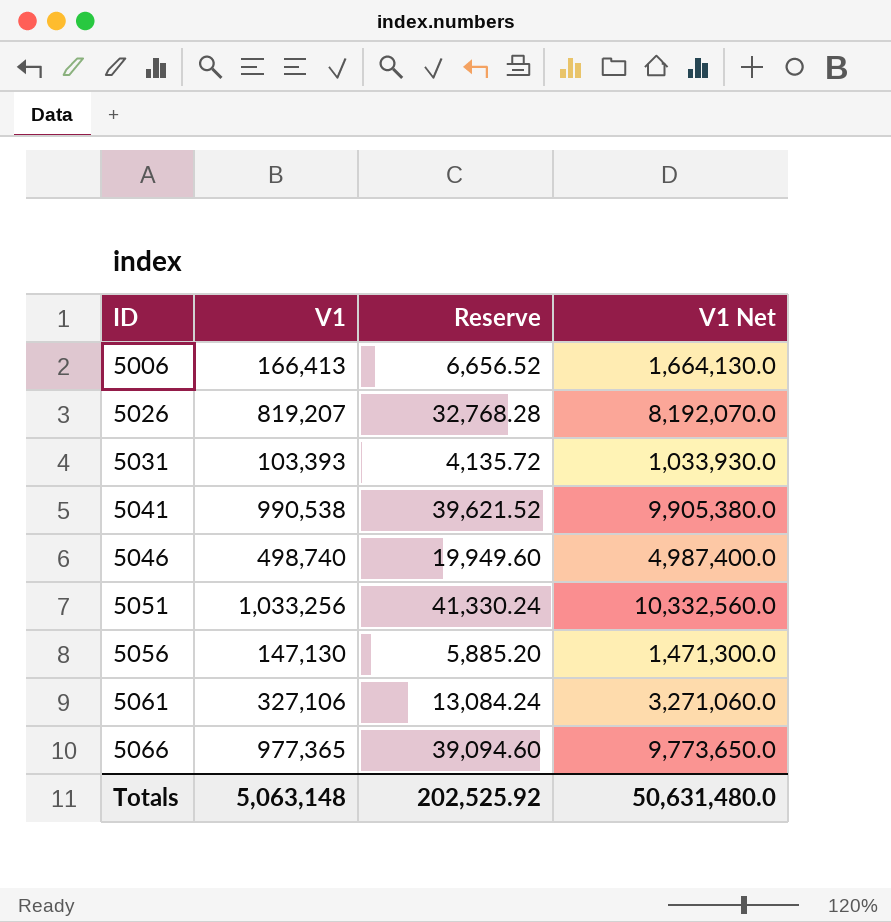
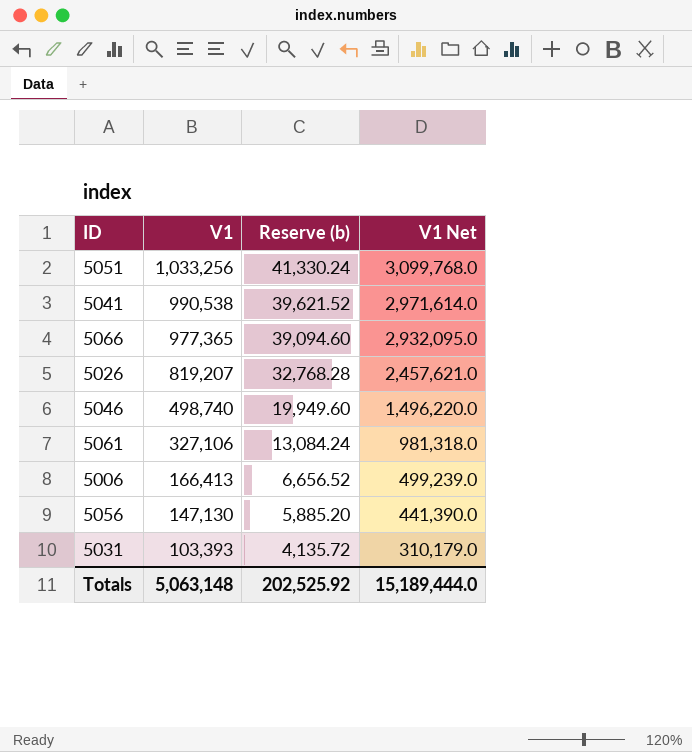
row order: ID ascending -> V1 descending
column name: Reserve -> Reserve (b)
column V1 Net | formula: [V1] * 10 -> [V1] * 3
Totals | V1 Net: 50,631,480.0 -> 15,189,444.0

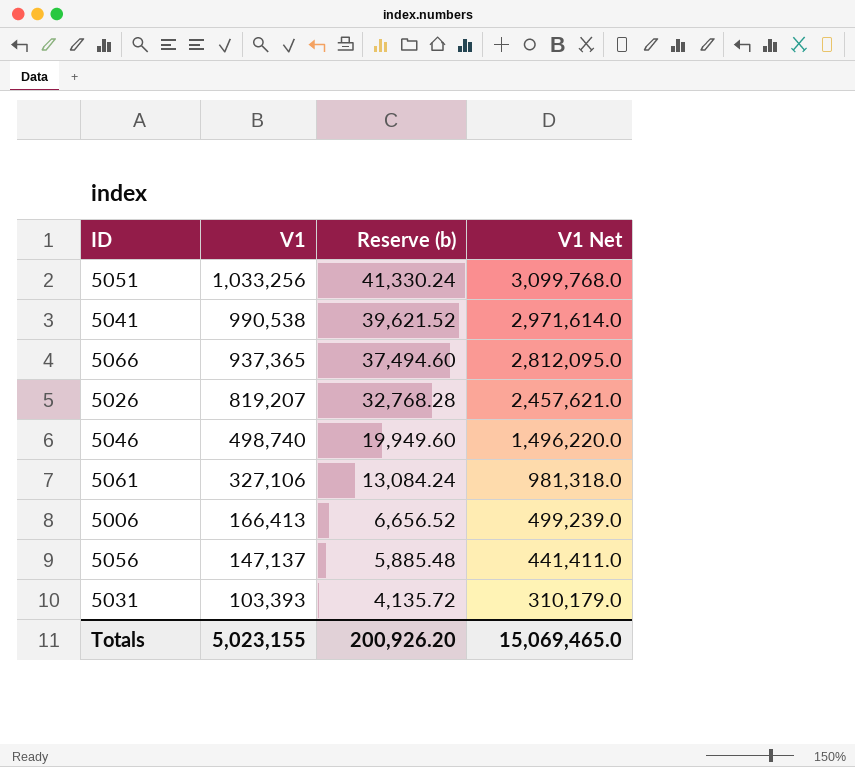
5066 | V1: 977,365 -> 937,365
5066 | Reserve (b): 39,094.60 -> 37,494.60
5066 | V1 Net: 2,932,095.0 -> 2,812,095.0
5056 | V1: 147,130 -> 147,137
5056 | Reserve (b): 5,885.20 -> 5,885.48
5056 | V1 Net: 441,390.0 -> 441,411.0
Totals | V1: 5,063,148 -> 5,023,155
Totals | Reserve (b): 202,525.92 -> 200,926.20
Totals | V1 Net: 15,189,444.0 -> 15,069,465.0

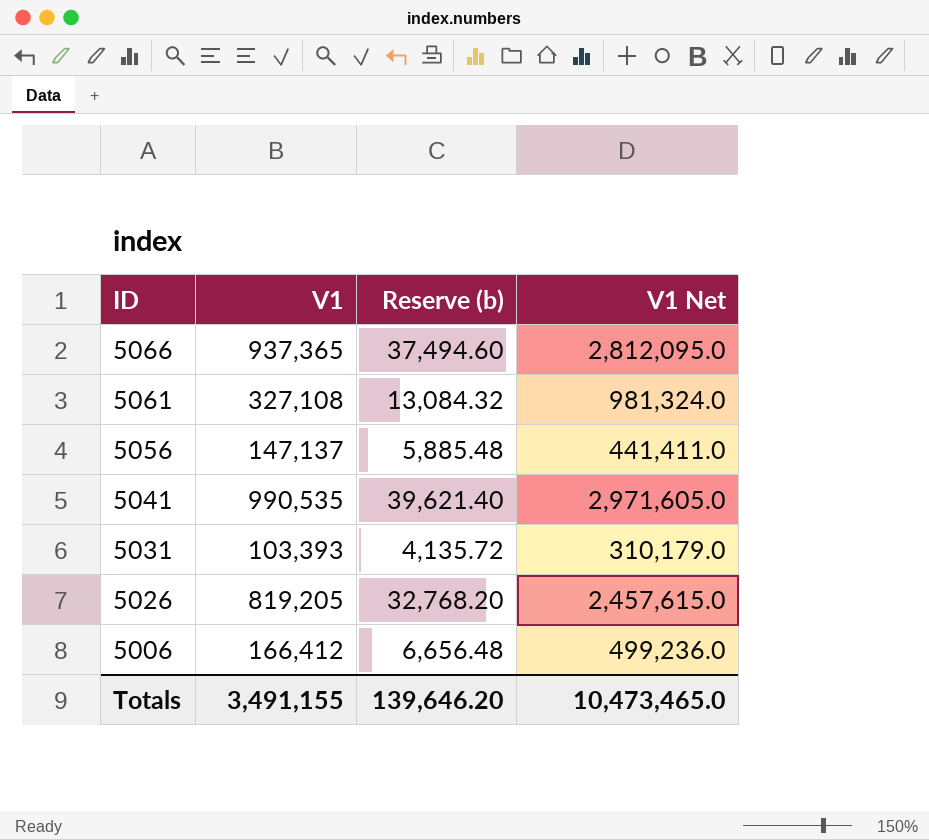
row order: V1 descending -> ID descending
row 5051: 1,033,256 | 41,330.24 | 3,099,768.0 -> none
row 5046: 498,740 | 19,949.60 | 1,496,220.0 -> none
5061 | V1: 327,106 -> 327,108
5061 | Reserve (b): 13,084.24 -> 13,084.32
5061 | V1 Net: 981,318.0 -> 981,324.0
5041 | V1: 990,538 -> 990,535
5041 | Reserve (b): 39,621.52 -> 39,621.40
5041 | V1 Net: 2,971,614.0 -> 2,971,605.0
5026 | V1: 819,207 -> 819,205
5026 | Reserve (b): 32,768.28 -> 32,768.20
5026 | V1 Net: 2,457,621.0 -> 2,457,615.0
5006 | V1: 166,413 -> 166,412
5006 | Reserve (b): 6,656.52 -> 6,656.48
5006 | V1 Net: 499,239.0 -> 499,236.0
Totals | V1: 5,023,155 -> 3,491,155
Totals | Reserve (b): 200,926.20 -> 139,646.20
Totals | V1 Net: 15,069,465.0 -> 10,473,465.0

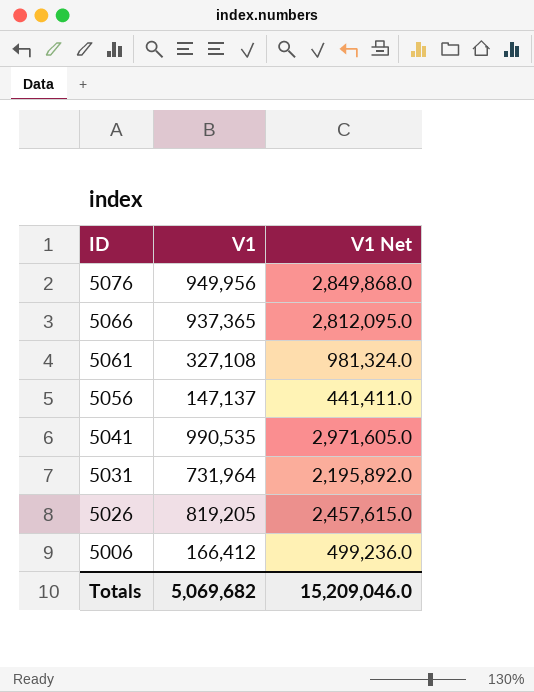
column Reserve (b) | formula: [V1] * 0.04 -> none
row 5076: none -> 949,956 | 2,849,868.0
5031 | V1: 103,393 -> 731,964
5031 | V1 Net: 310,179.0 -> 2,195,892.0
Totals | V1: 3,491,155 -> 5,069,682
Totals | V1 Net: 10,473,465.0 -> 15,209,046.0

